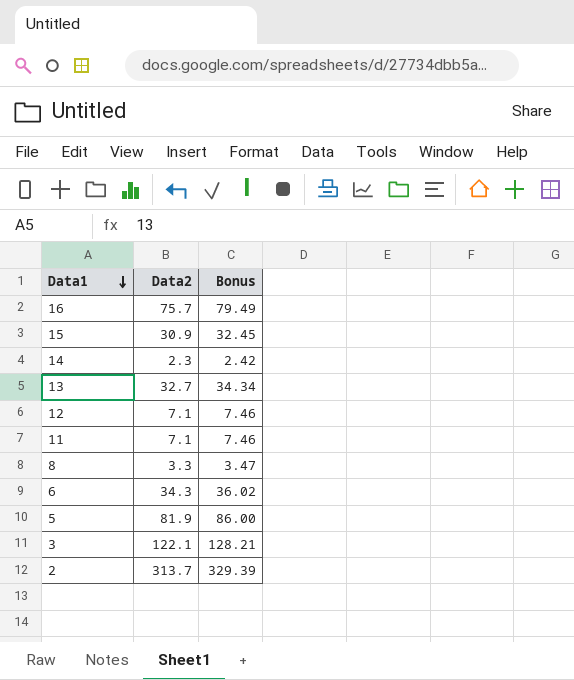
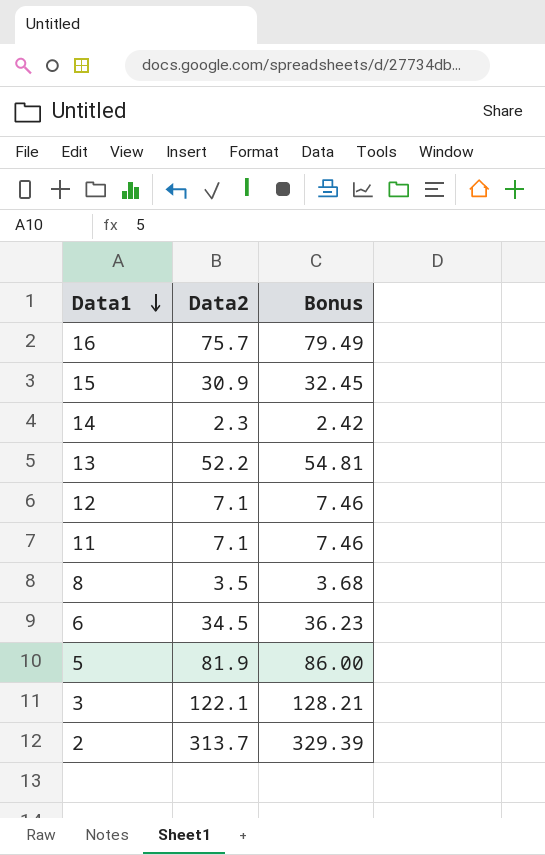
13 | Data2: 32.7 -> 52.2
13 | Bonus: 34.34 -> 54.81
8 | Data2: 3.3 -> 3.5
8 | Bonus: 3.47 -> 3.68
6 | Data2: 34.3 -> 34.5
6 | Bonus: 36.02 -> 36.23

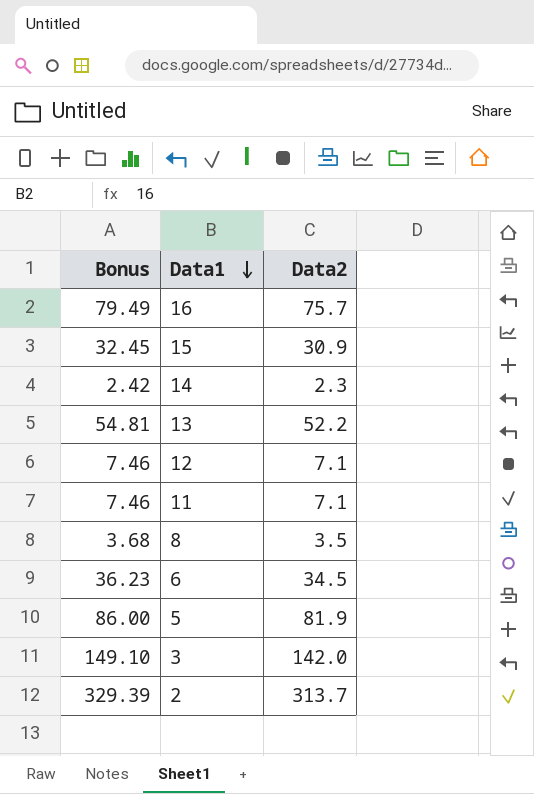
column Bonus | position: 3 -> 1
3 | Bonus: 128.21 -> 149.10
3 | Data2: 122.1 -> 142.0

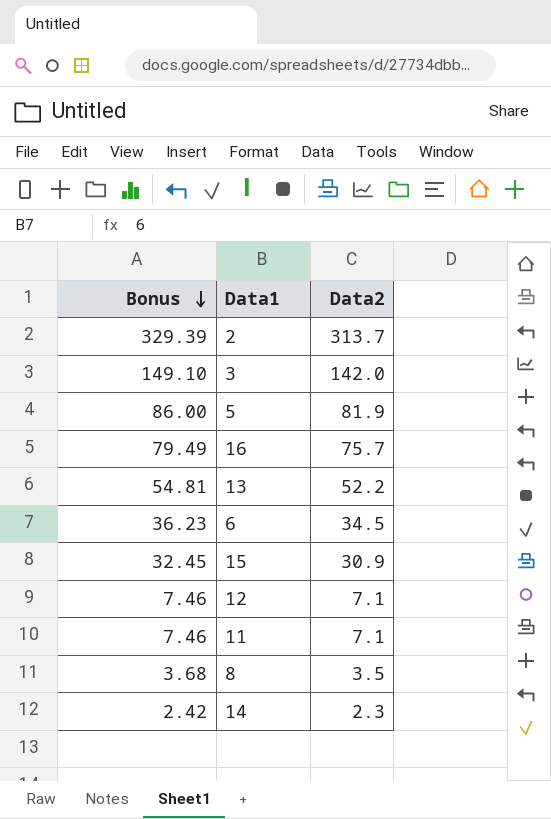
row order: Data1 descending -> Bonus descending

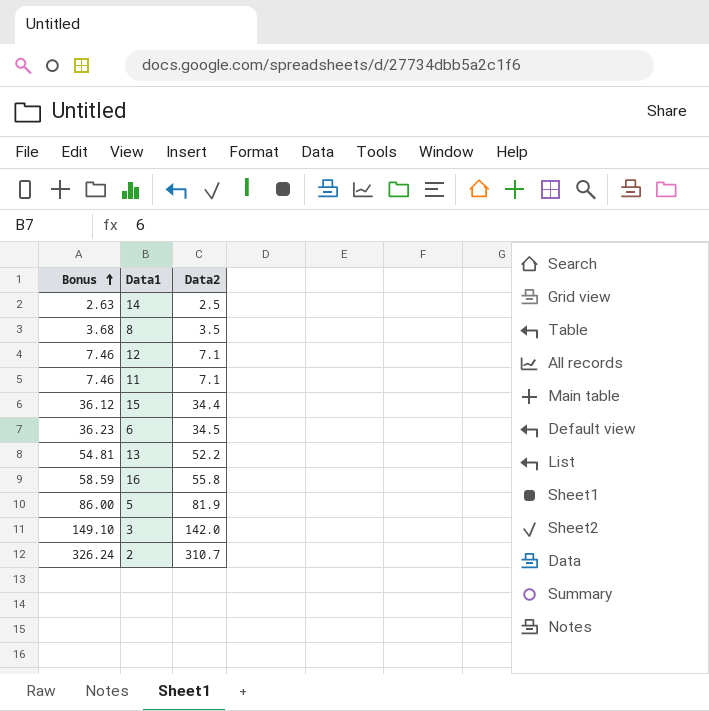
row order: Bonus descending -> Bonus ascending
14 | Bonus: 2.42 -> 2.63
14 | Data2: 2.3 -> 2.5
15 | Bonus: 32.45 -> 36.12
15 | Data2: 30.9 -> 34.4
16 | Bonus: 79.49 -> 58.59
16 | Data2: 75.7 -> 55.8
2 | Bonus: 329.39 -> 326.24
2 | Data2: 313.7 -> 310.7

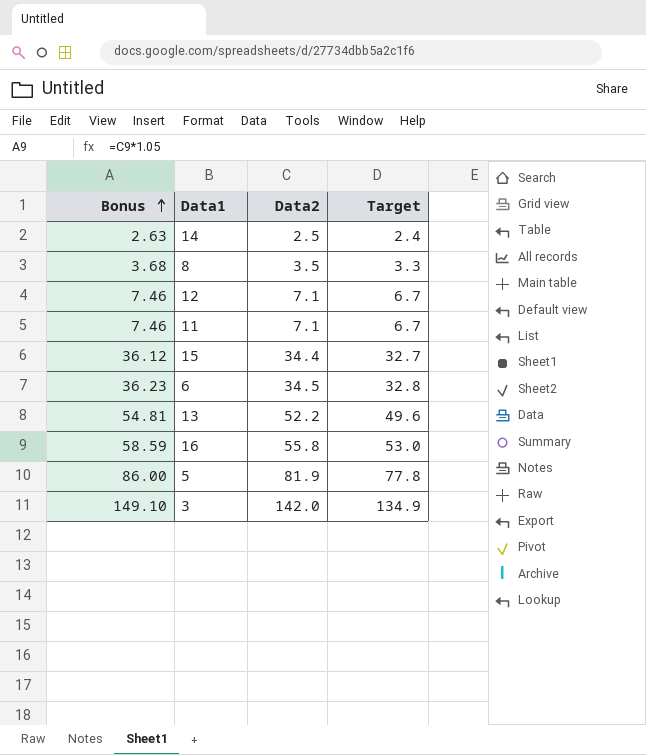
column Target | formula: none -> [Data2] * 0.95
row 2: 326.24 | 310.7 -> none

